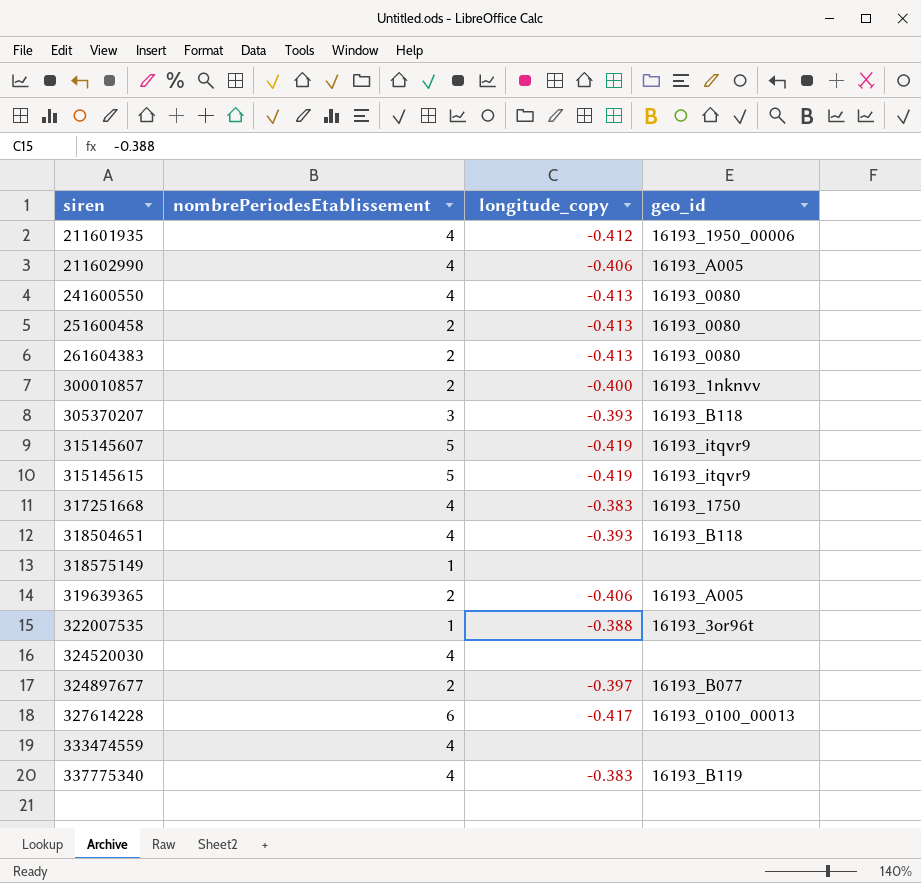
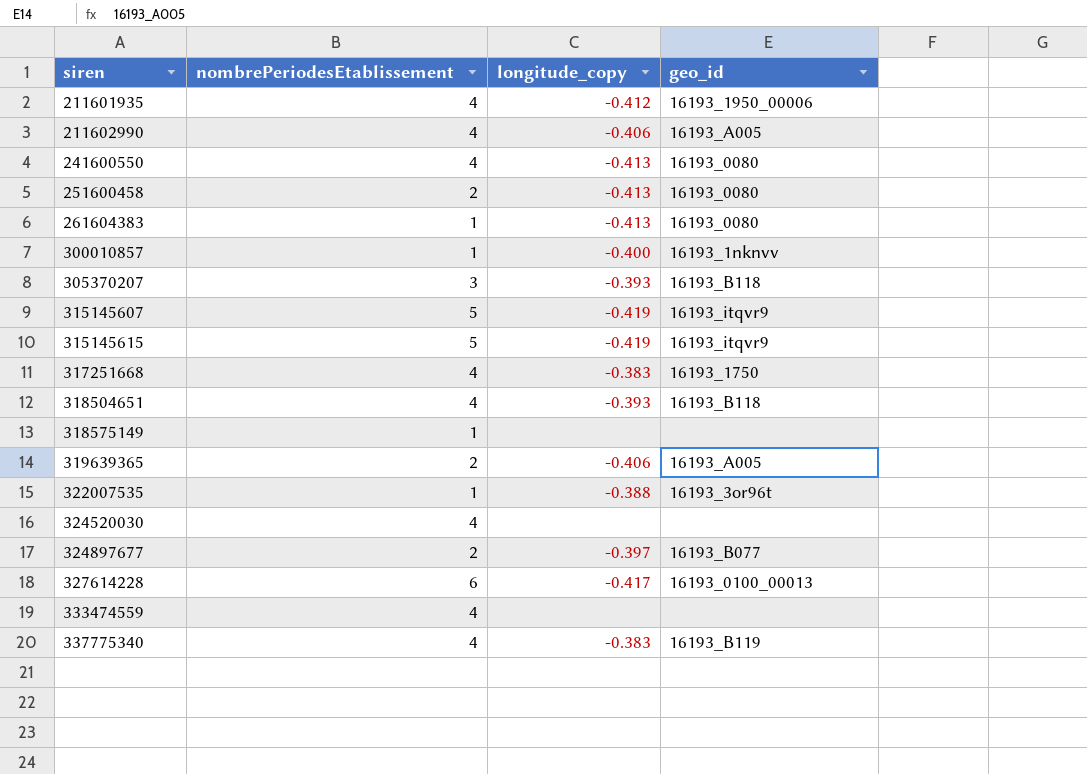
261604383 | nombrePeriodesEtablissement: 2 -> 1
300010857 | nombrePeriodesEtablissement: 2 -> 1

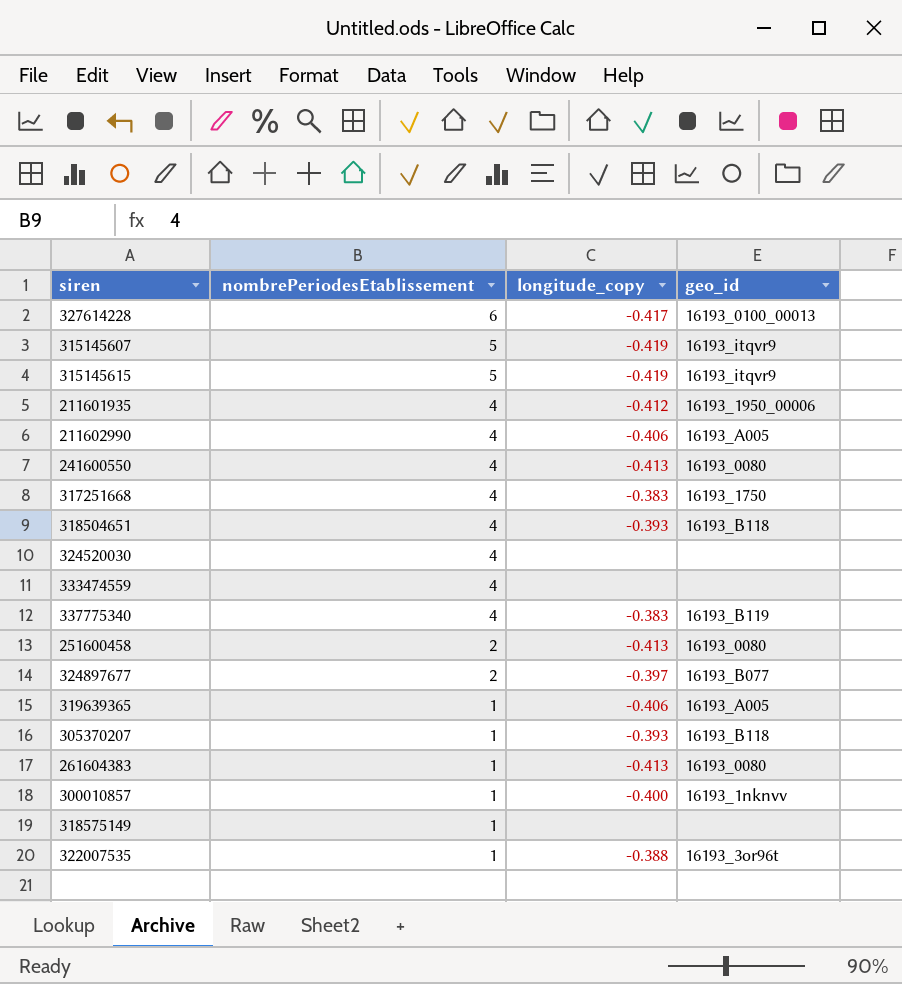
row order: siren ascending -> nombrePeriodesEtablissement descending
319639365 | nombrePeriodesEtablissement: 2 -> 1
305370207 | nombrePeriodesEtablissement: 3 -> 1

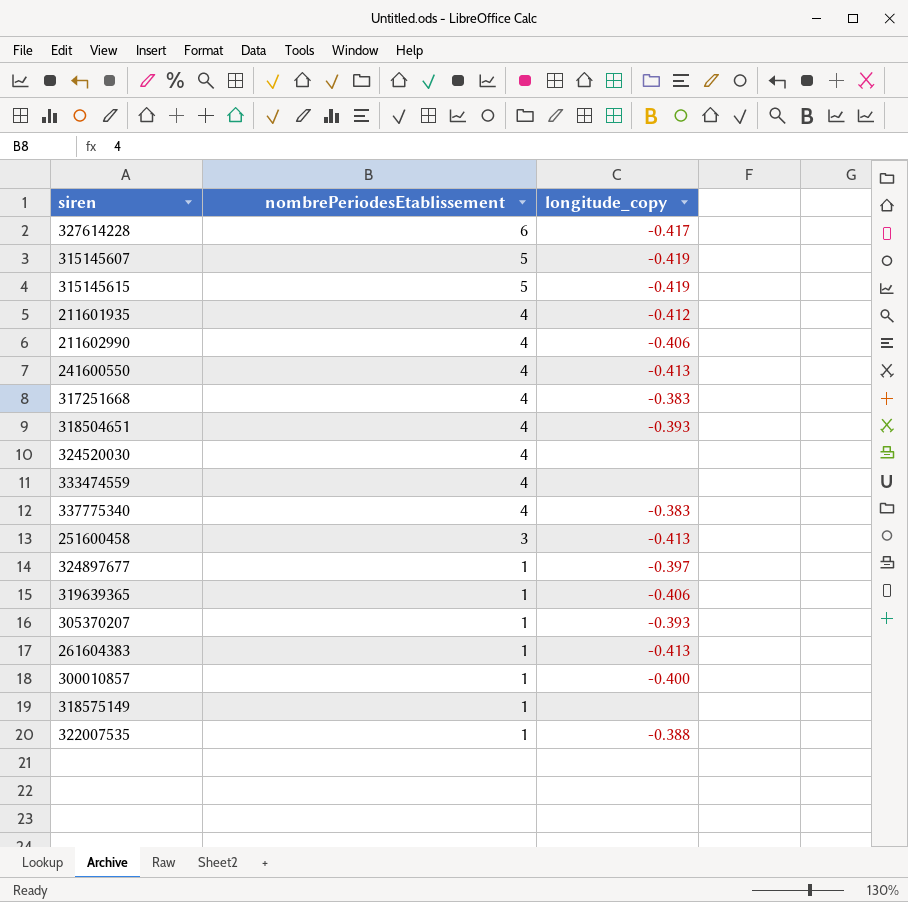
column geo_id | position: 4 -> none
251600458 | nombrePeriodesEtablissement: 2 -> 3
324897677 | nombrePeriodesEtablissement: 2 -> 1

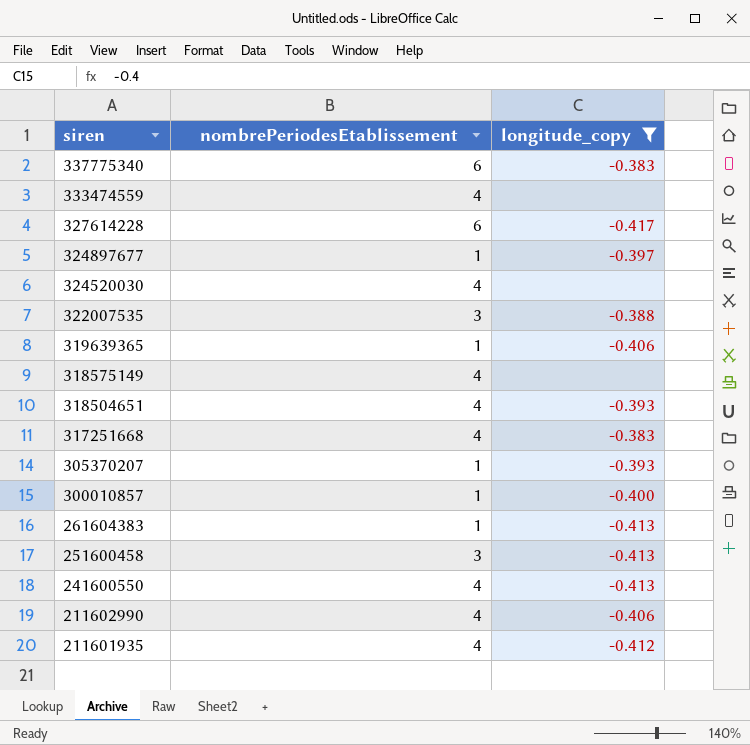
filter: none -> longitude_copy != -0.419
row order: nombrePeriodesEtablissement descending -> siren descending
337775340 | nombrePeriodesEtablissement: 4 -> 6
322007535 | nombrePeriodesEtablissement: 1 -> 3
318575149 | nombrePeriodesEtablissement: 1 -> 4

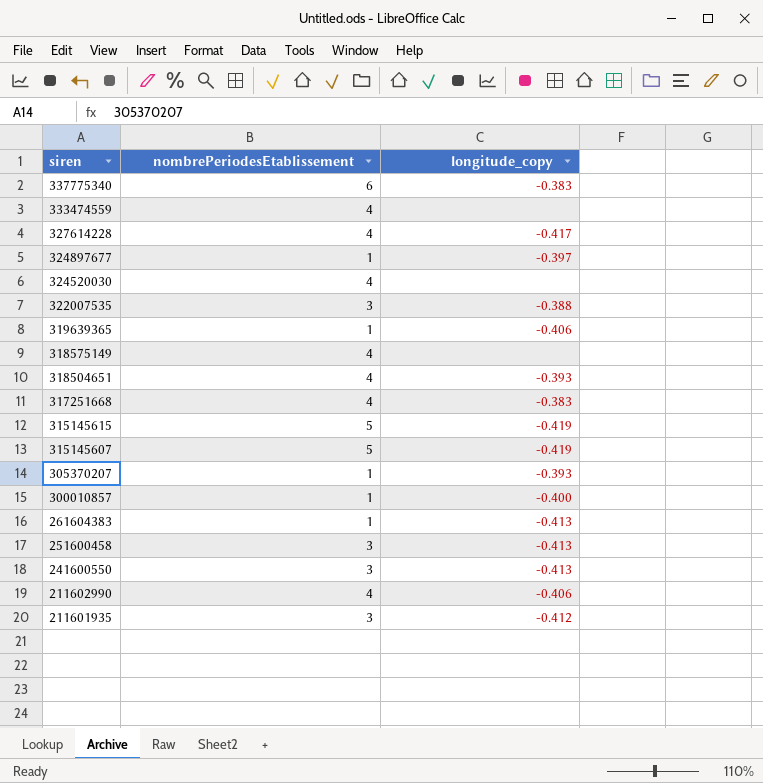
filter: longitude_copy != -0.419 -> none
327614228 | nombrePeriodesEtablissement: 6 -> 4
241600550 | nombrePeriodesEtablissement: 4 -> 3
211601935 | nombrePeriodesEtablissement: 4 -> 3

